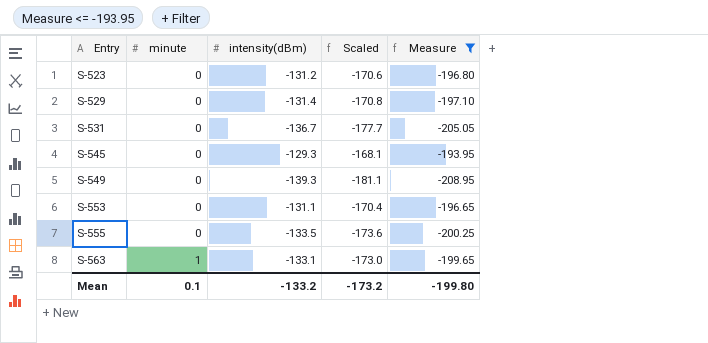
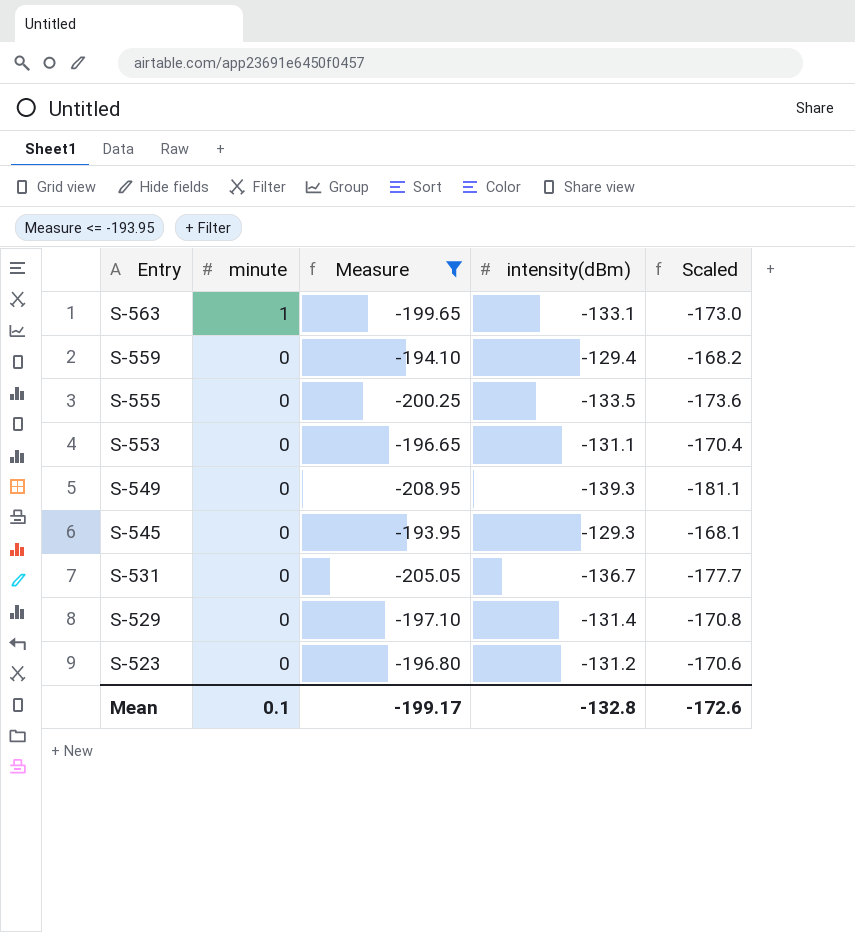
row order: Entry ascending -> Entry descending
column Measure | position: 5 -> 3
row S-559: none -> 0 | -194.10 | -129.4 | -168.2
Mean | Measure: -199.80 -> -199.17
Mean | intensity(dBm): -133.2 -> -132.8
Mean | Scaled: -173.2 -> -172.6

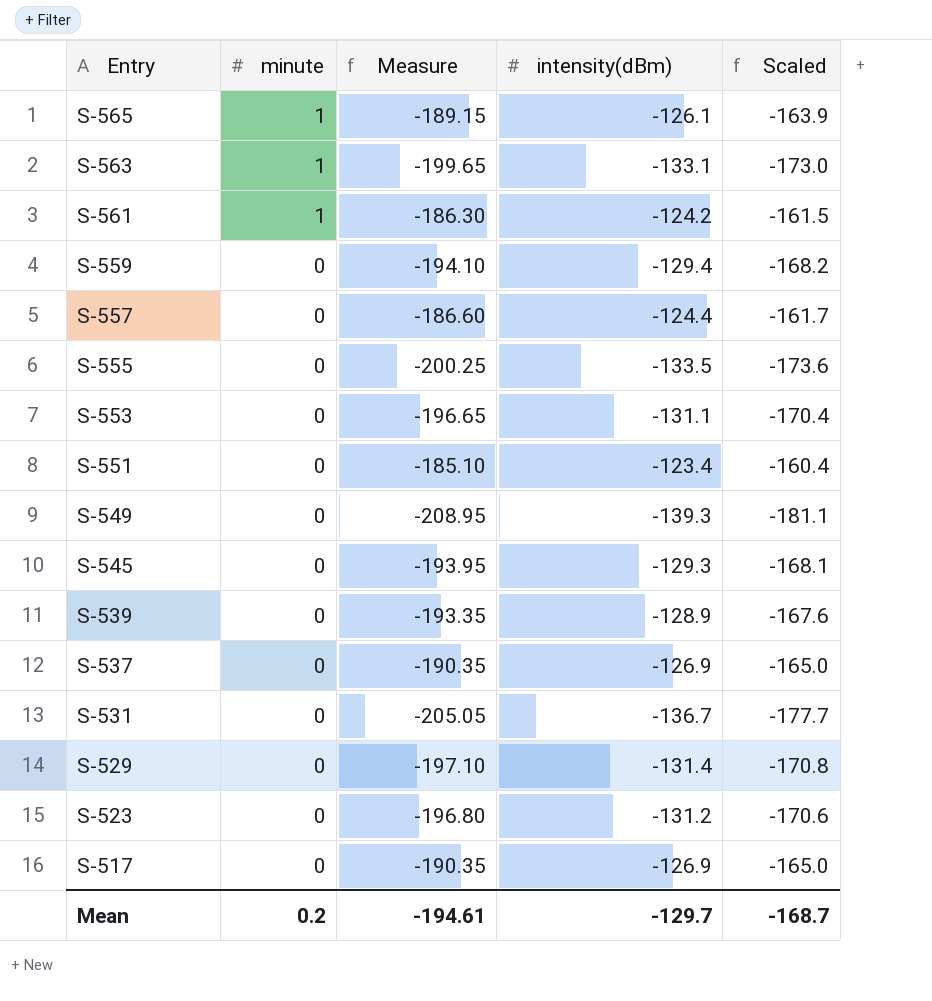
filter: Measure <= -193.95 -> none
Mean | minute: 0.1 -> 0.2
Mean | Measure: -199.17 -> -194.61
Mean | intensity(dBm): -132.8 -> -129.7
Mean | Scaled: -172.6 -> -168.7

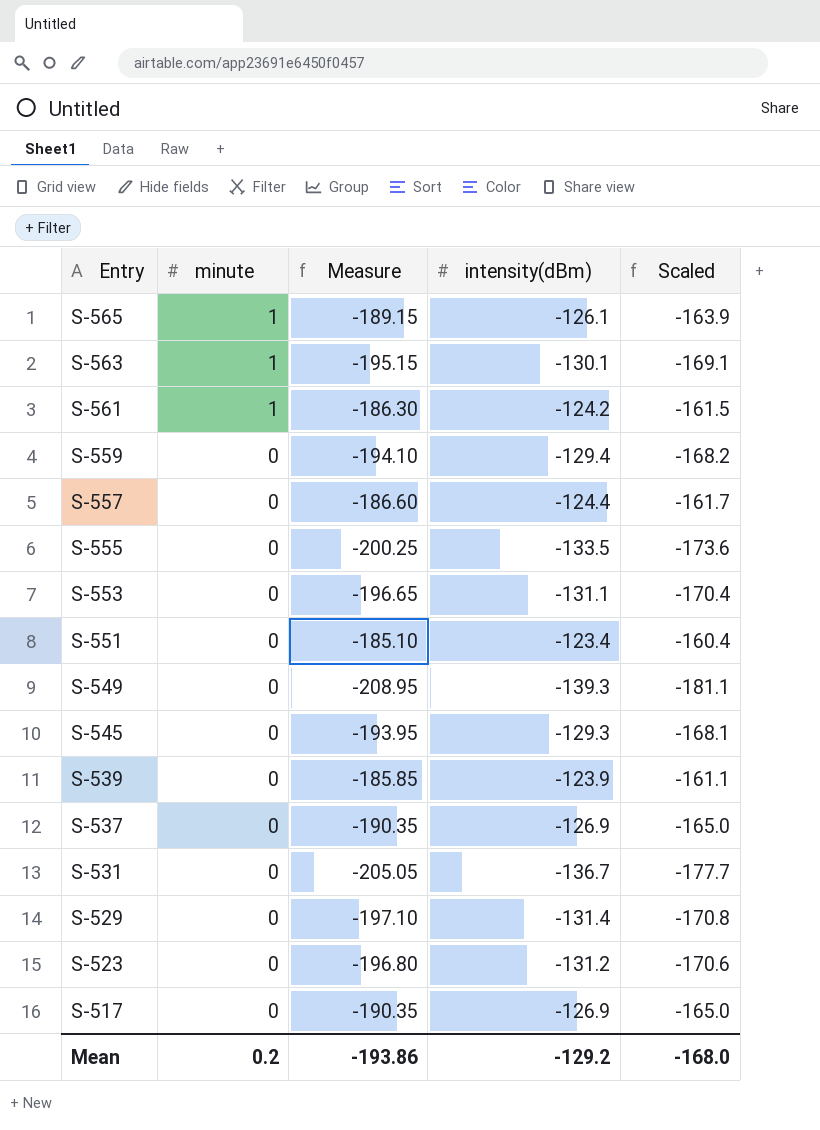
S-563 | Measure: -199.65 -> -195.15
S-563 | intensity(dBm): -133.1 -> -130.1
S-563 | Scaled: -173.0 -> -169.1
S-539 | Measure: -193.35 -> -185.85
S-539 | intensity(dBm): -128.9 -> -123.9
S-539 | Scaled: -167.6 -> -161.1
Mean | Measure: -194.61 -> -193.86
Mean | intensity(dBm): -129.7 -> -129.2
Mean | Scaled: -168.7 -> -168.0

